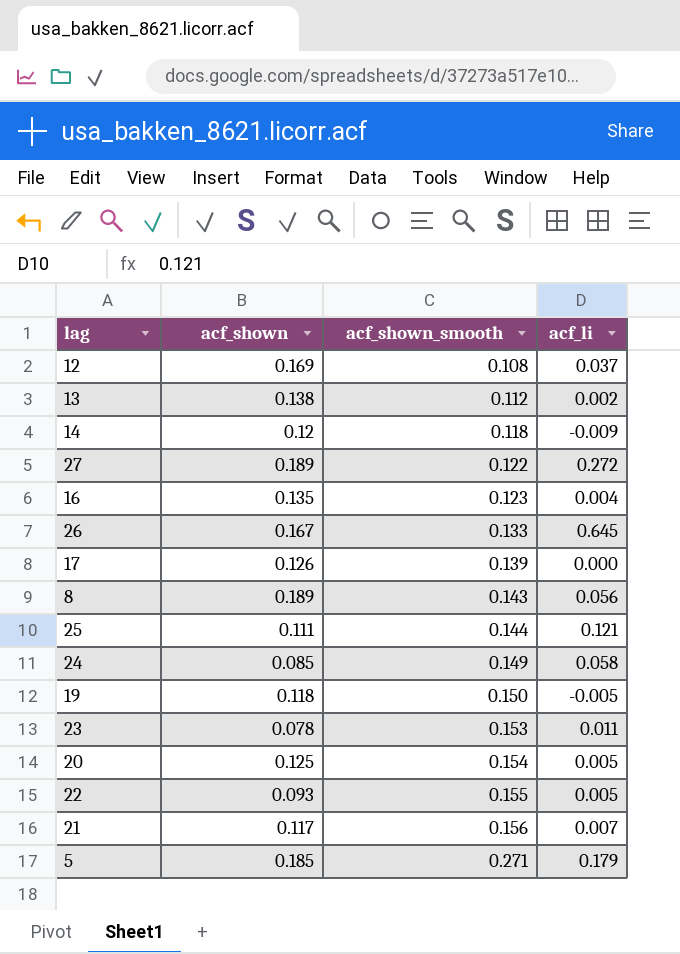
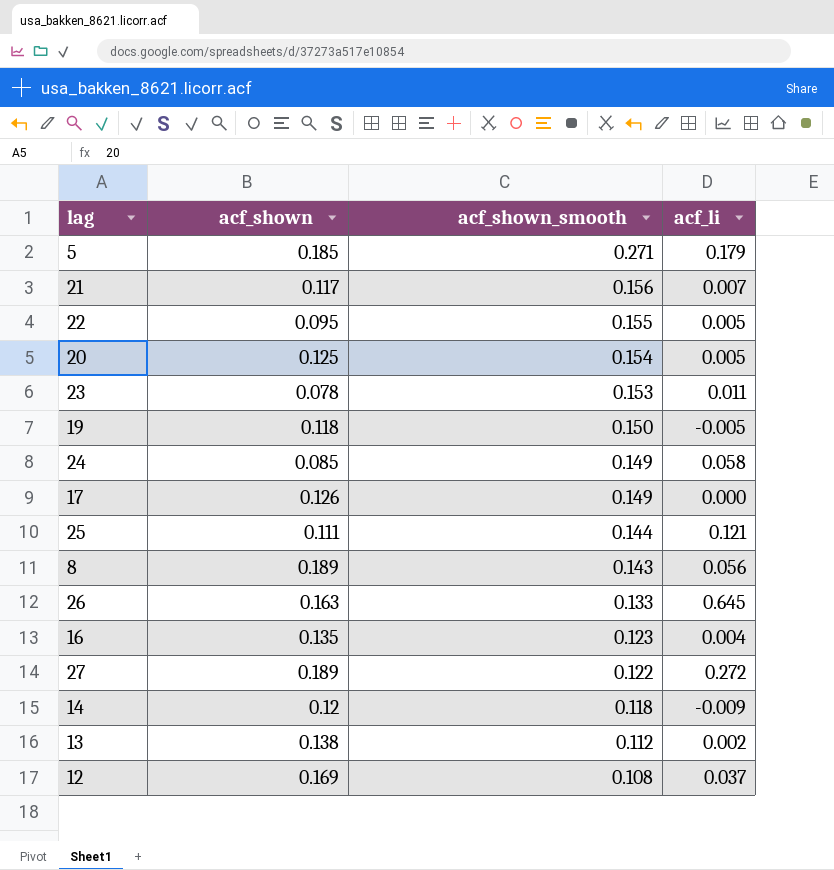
row order: acf_shown_smooth ascending -> acf_shown_smooth descending
22 | acf_shown: 0.093 -> 0.095
17 | acf_shown_smooth: 0.139 -> 0.149
26 | acf_shown: 0.167 -> 0.163

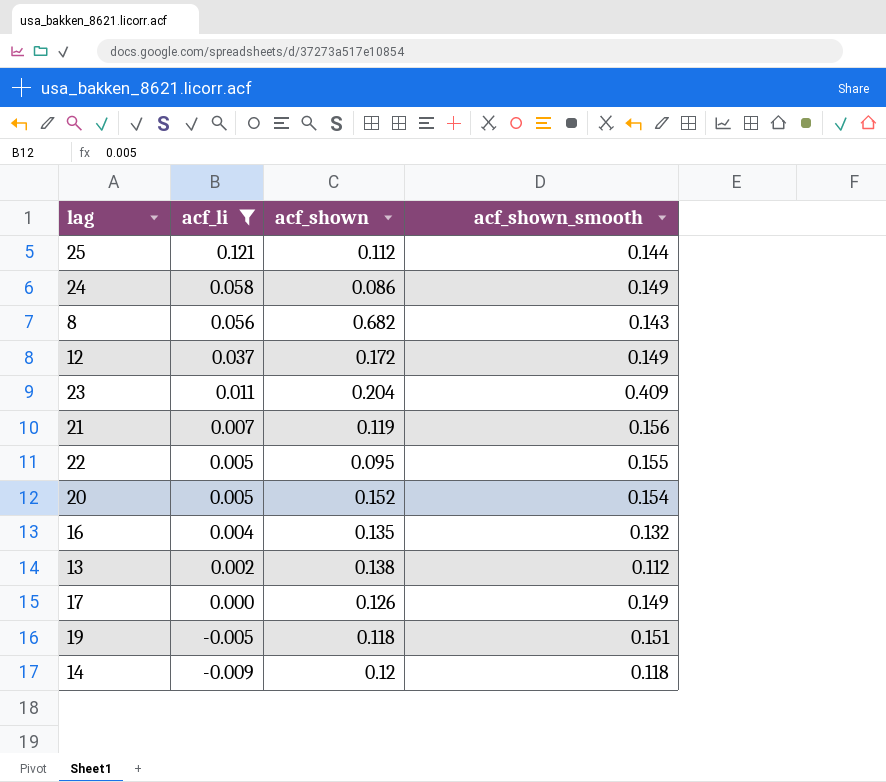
filter: none -> acf_li <= 0.121
row order: acf_shown_smooth descending -> acf_li descending
column acf_li | position: 4 -> 2
25 | acf_shown: 0.111 -> 0.112
24 | acf_shown: 0.085 -> 0.086
8 | acf_shown: 0.189 -> 0.682
12 | acf_shown: 0.169 -> 0.172
12 | acf_shown_smooth: 0.108 -> 0.149
23 | acf_shown: 0.078 -> 0.204
23 | acf_shown_smooth: 0.153 -> 0.409
21 | acf_shown: 0.117 -> 0.119
20 | acf_shown: 0.125 -> 0.152
16 | acf_shown_smooth: 0.123 -> 0.132
19 | acf_shown_smooth: 0.150 -> 0.151

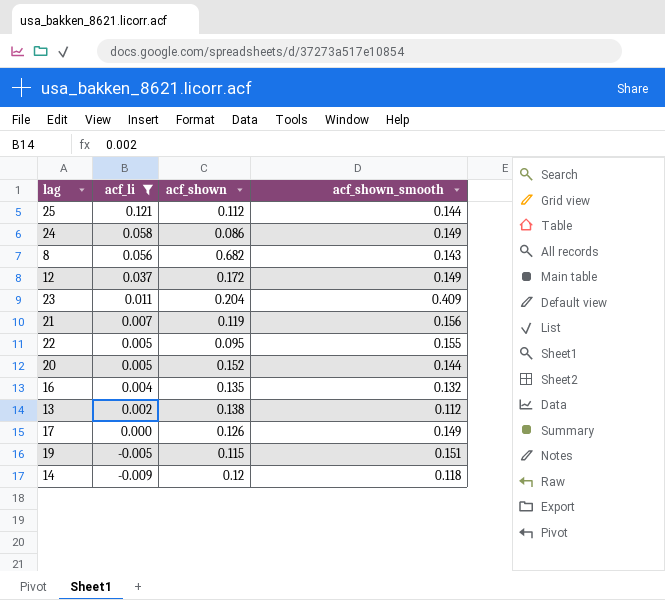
20 | acf_shown_smooth: 0.154 -> 0.144
19 | acf_shown: 0.118 -> 0.115

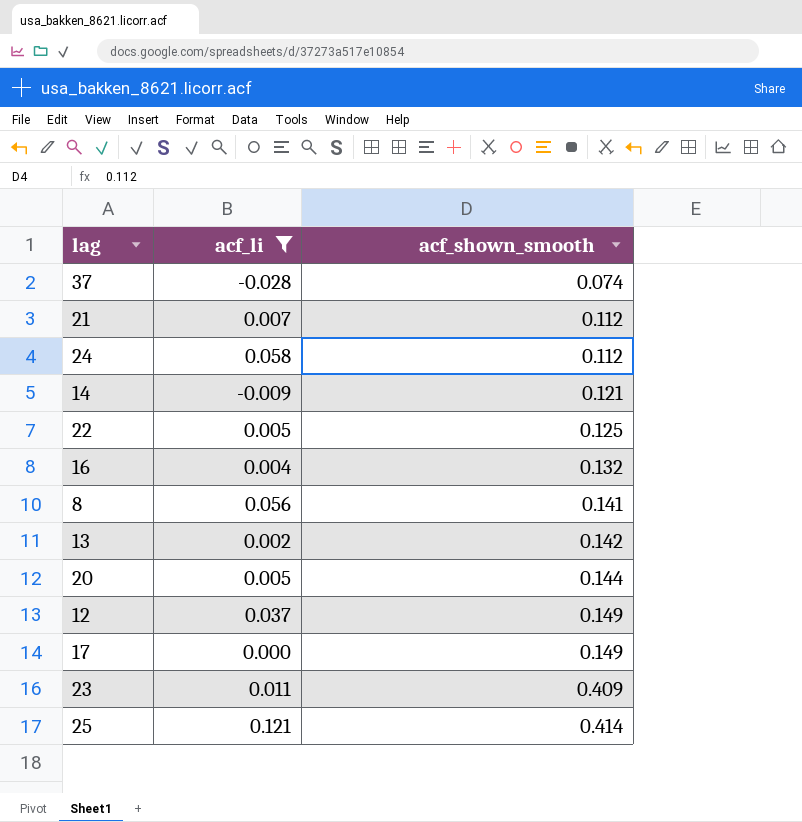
row order: acf_li descending -> acf_shown_smooth ascending
column acf_shown | position: 3 -> none
row 19: -0.005 | 0.115 | 0.151 -> none
row 37: none -> -0.028 | 0.074
21 | acf_shown_smooth: 0.156 -> 0.112
24 | acf_shown_smooth: 0.149 -> 0.112
14 | acf_shown_smooth: 0.118 -> 0.121
22 | acf_shown_smooth: 0.155 -> 0.125
8 | acf_shown_smooth: 0.143 -> 0.141
13 | acf_shown_smooth: 0.112 -> 0.142
25 | acf_shown_smooth: 0.144 -> 0.414

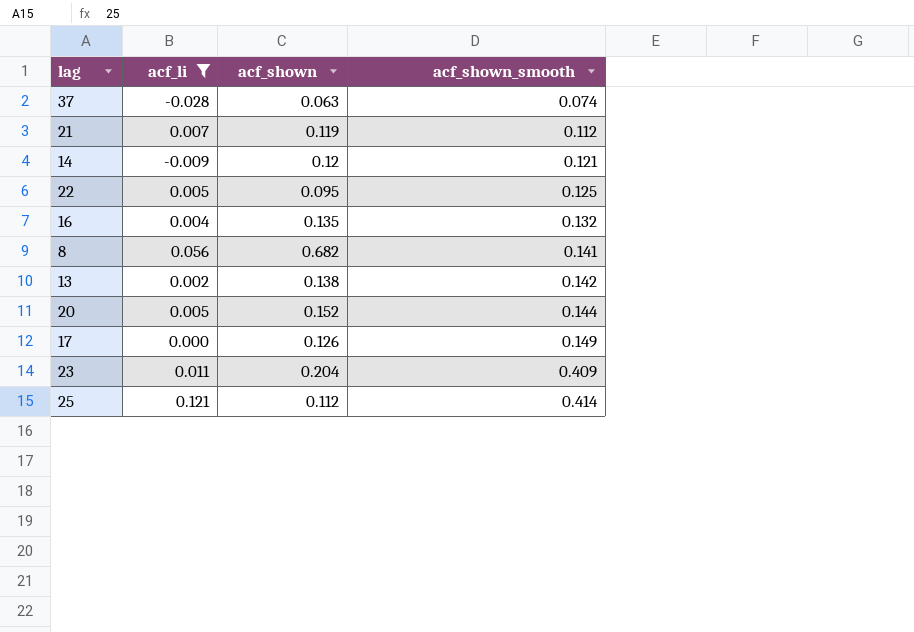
column acf_shown | position: none -> 3
row 24: 0.058 | 0.112 -> none
row 12: 0.037 | 0.149 -> none

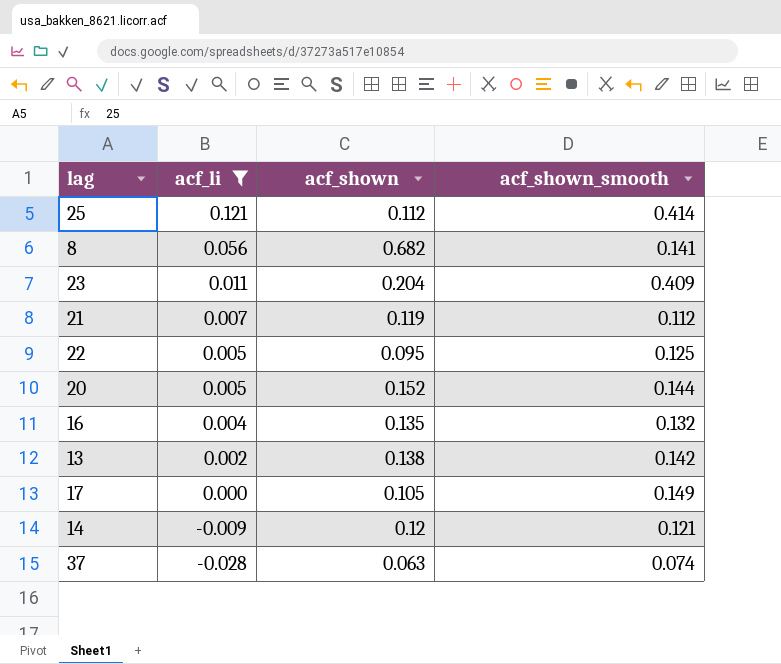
row order: acf_shown_smooth ascending -> acf_li descending
17 | acf_shown: 0.126 -> 0.105

